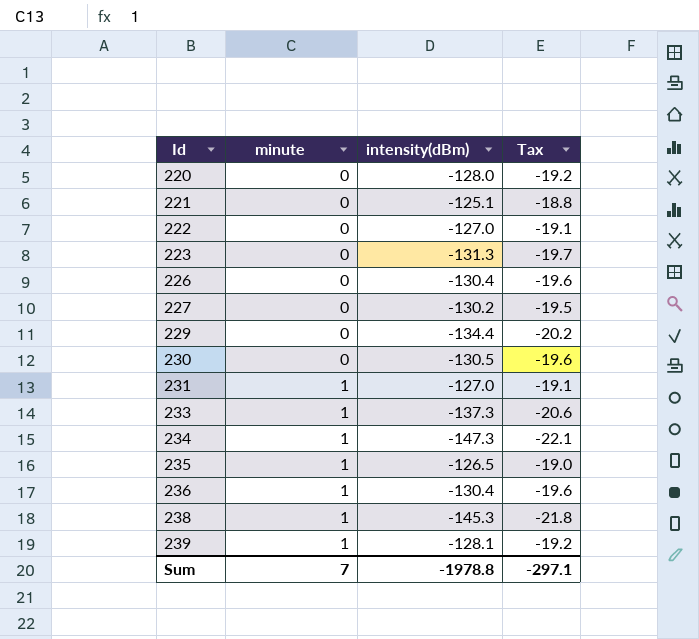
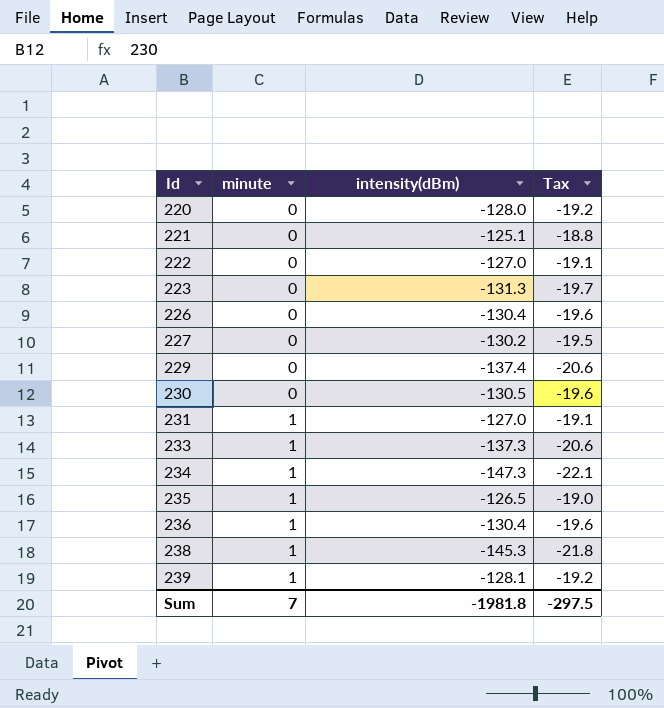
229 | intensity(dBm): -134.4 -> -137.4
229 | Tax: -20.2 -> -20.6
Sum | intensity(dBm): -1978.8 -> -1981.8
Sum | Tax: -297.1 -> -297.5

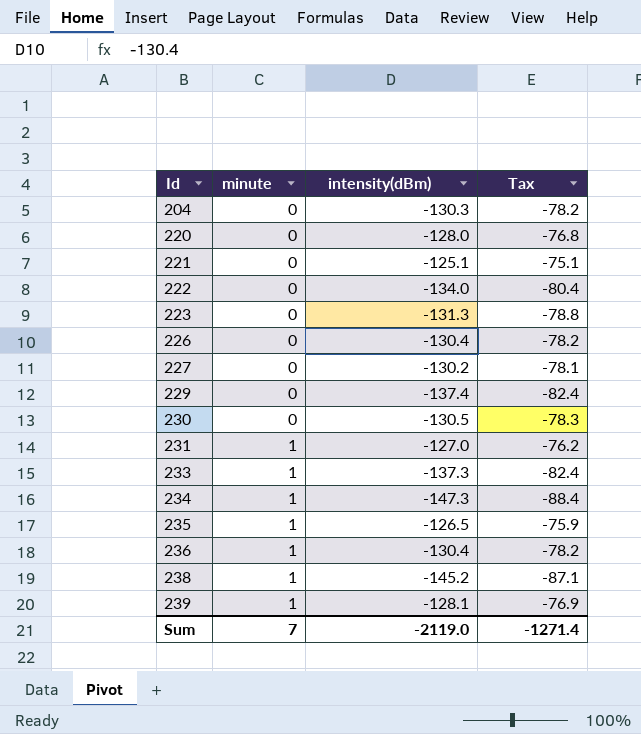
column Tax | formula: [intensity(dBm)] * 0.15 -> [intensity(dBm)] * 0.6
row 204: none -> 0 | -130.3 | -78.2
222 | intensity(dBm): -127.0 -> -134.0
238 | intensity(dBm): -145.3 -> -145.2
Sum | intensity(dBm): -1981.8 -> -2119.0
Sum | Tax: -297.5 -> -1271.4

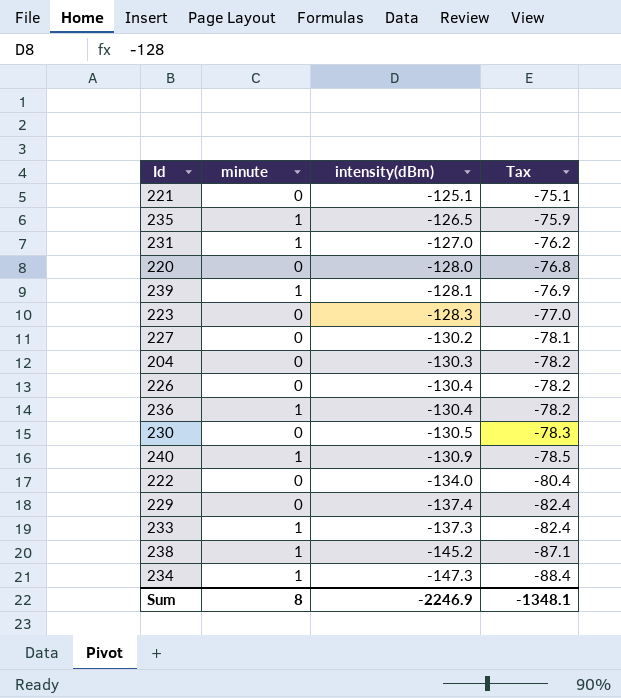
row order: Id ascending -> Tax descending
223 | intensity(dBm): -131.3 -> -128.3
223 | Tax: -78.8 -> -77.0
row 240: none -> 1 | -130.9 | -78.5
Sum | minute: 7 -> 8
Sum | intensity(dBm): -2119.0 -> -2246.9
Sum | Tax: -1271.4 -> -1348.1

